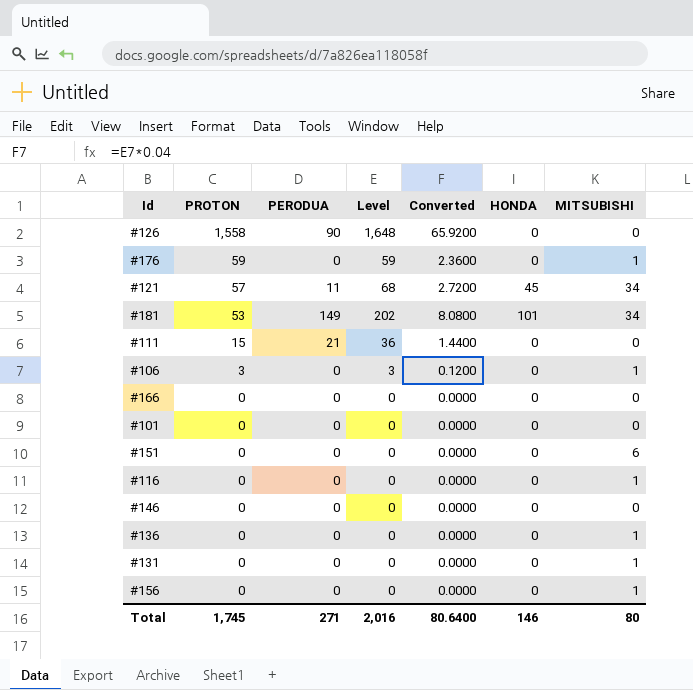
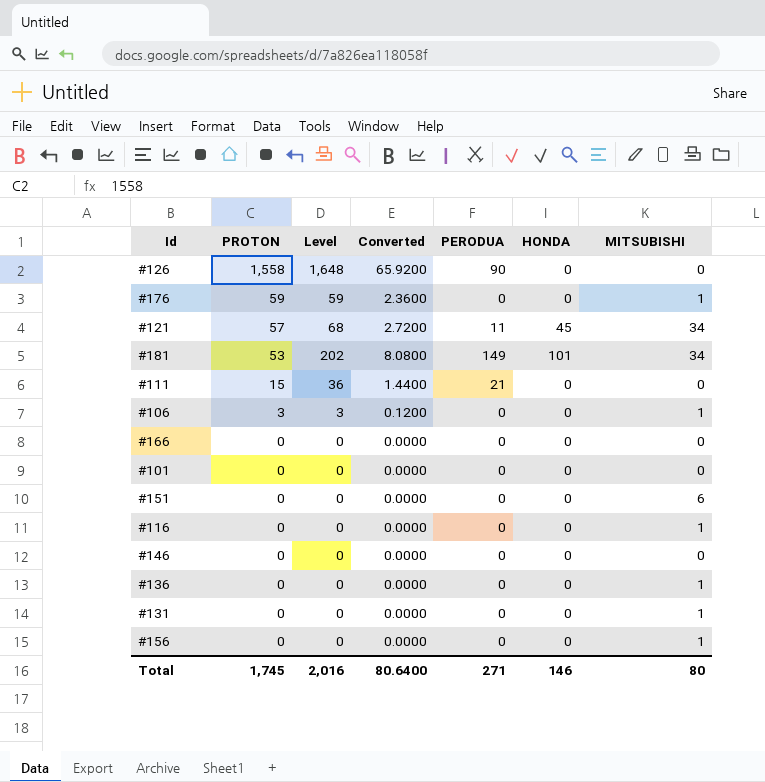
column PERODUA | position: 3 -> 5

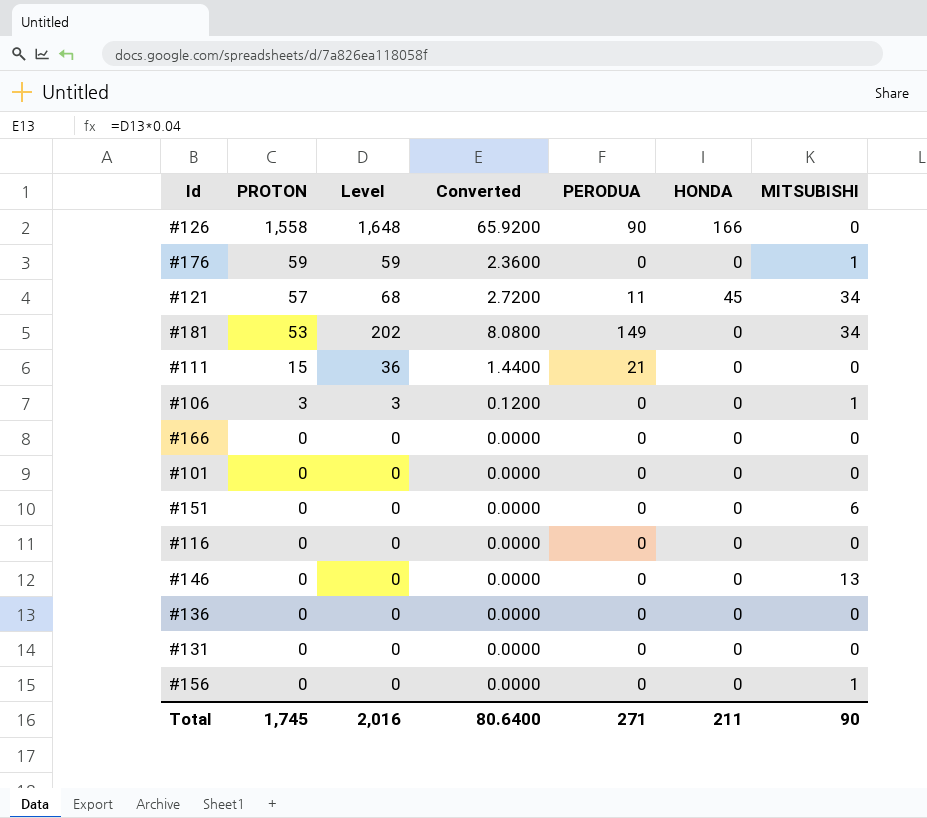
#126 | HONDA: 0 -> 166
#181 | HONDA: 101 -> 0
#116 | MITSUBISHI: 1 -> 0
#146 | MITSUBISHI: 0 -> 13
#136 | MITSUBISHI: 1 -> 0
#131 | MITSUBISHI: 1 -> 0
Total | HONDA: 146 -> 211
Total | MITSUBISHI: 80 -> 90

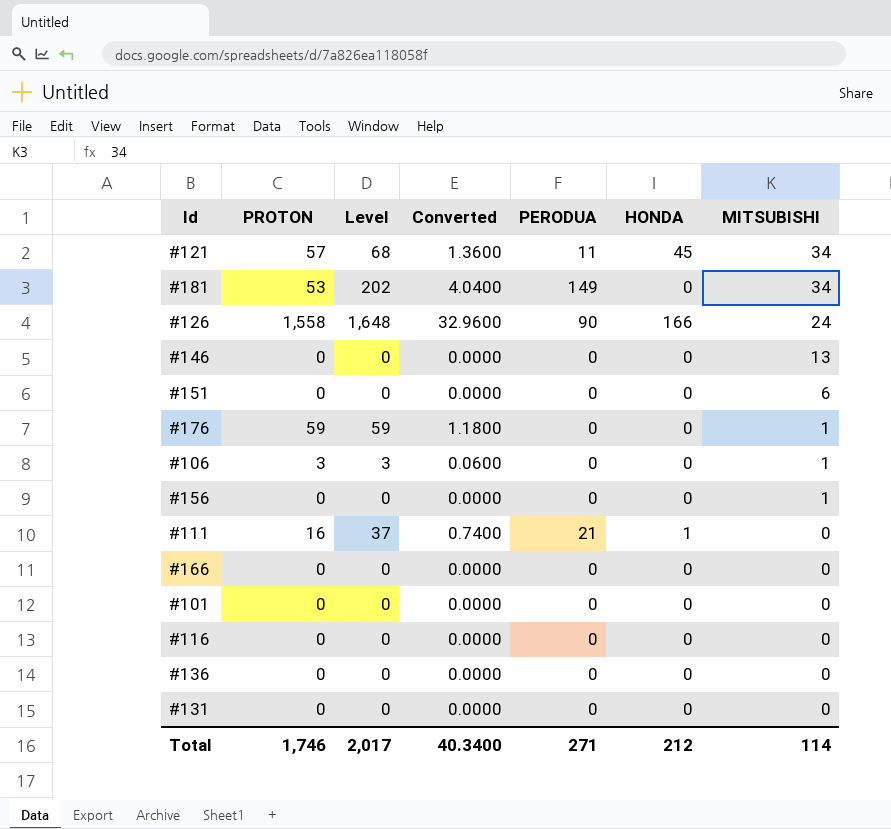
row order: PROTON descending -> MITSUBISHI descending
column Converted | formula: [Level] * 0.04 -> [Level] * 0.02
#126 | MITSUBISHI: 0 -> 24
#111 | PROTON: 15 -> 16
#111 | Level: 36 -> 37
#111 | HONDA: 0 -> 1
Total | PROTON: 1,745 -> 1,746
Total | Level: 2,016 -> 2,017
Total | Converted: 80.6400 -> 40.3400
Total | HONDA: 211 -> 212
Total | MITSUBISHI: 90 -> 114

